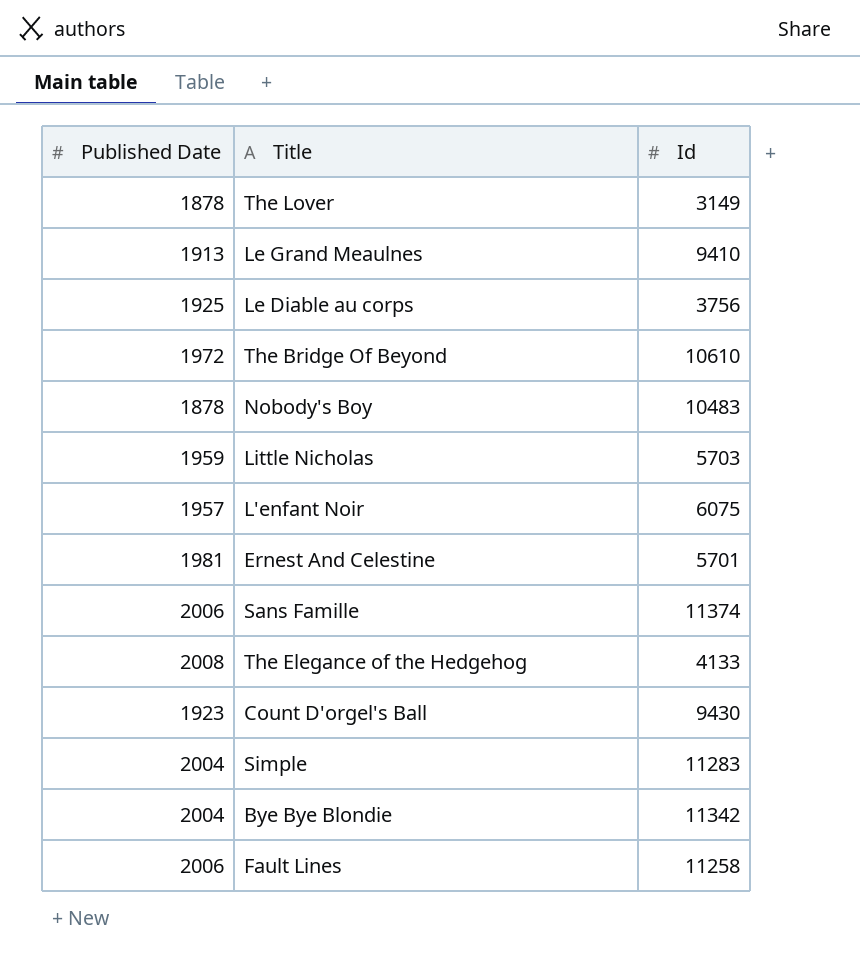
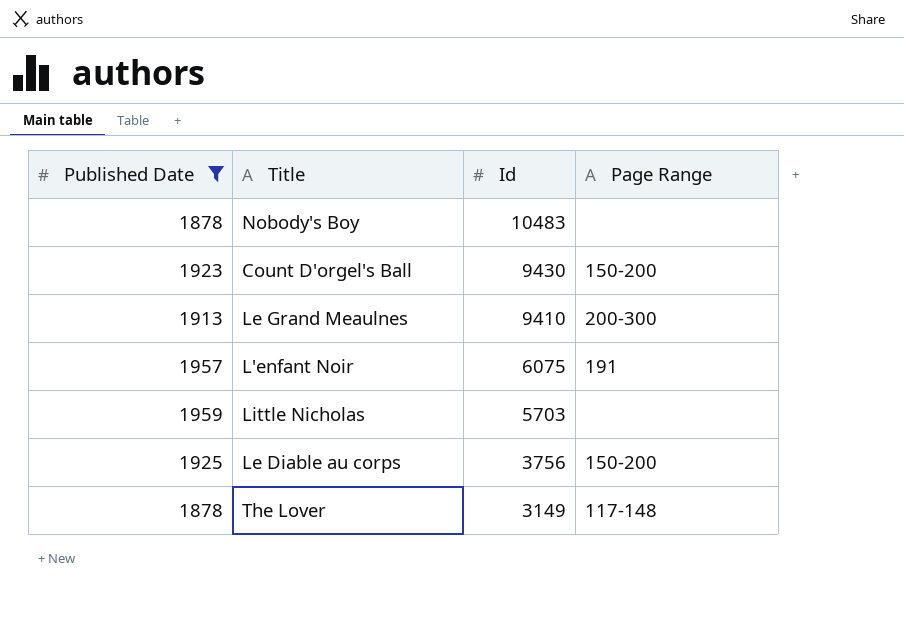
filter: none -> Published Date <= 1959
row order: none -> Id descending
column Page Range | position: none -> 4

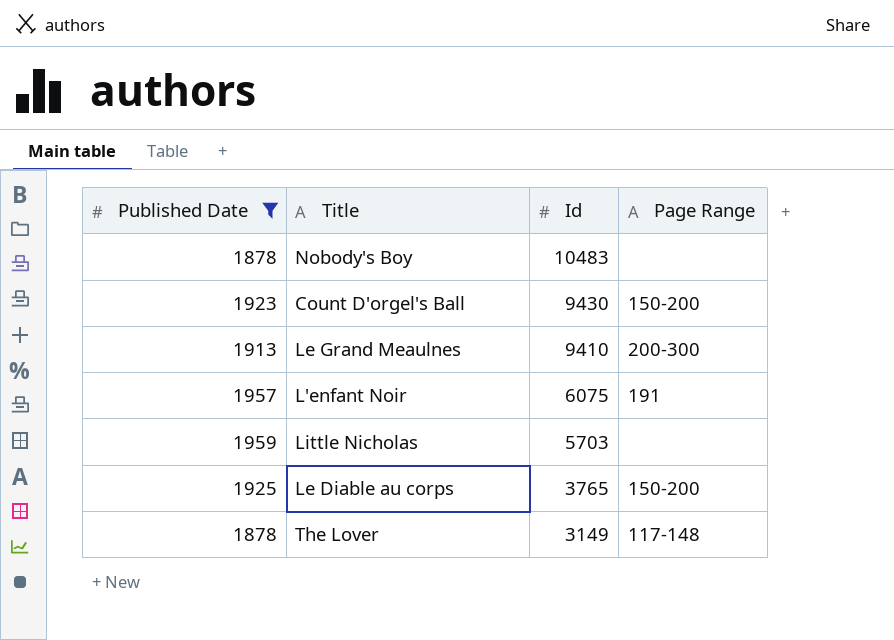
Le Diable au corps | Id: 3756 -> 3765

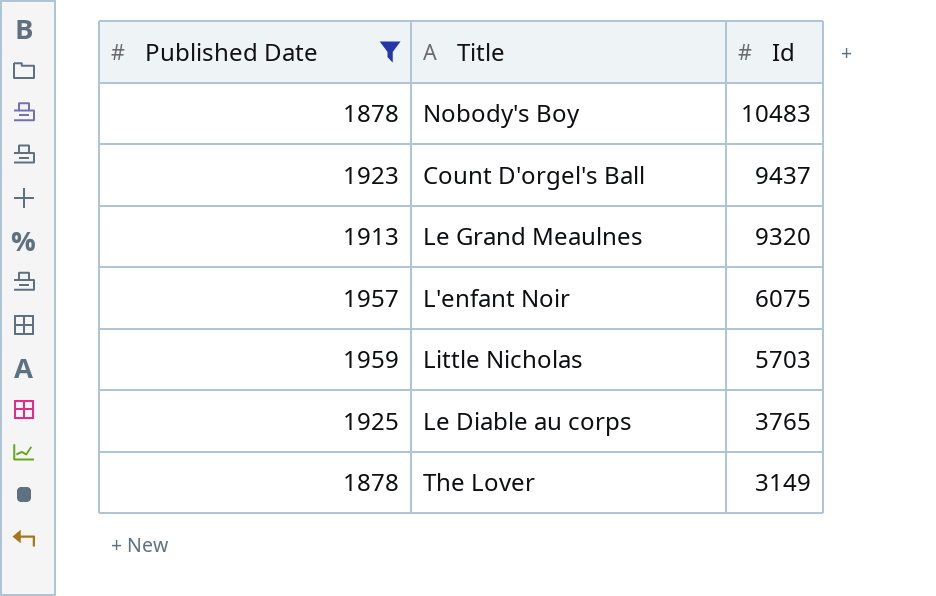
column Page Range | position: 4 -> none
Count D'orgel's Ball | Id: 9430 -> 9437
Le Grand Meaulnes | Id: 9410 -> 9320

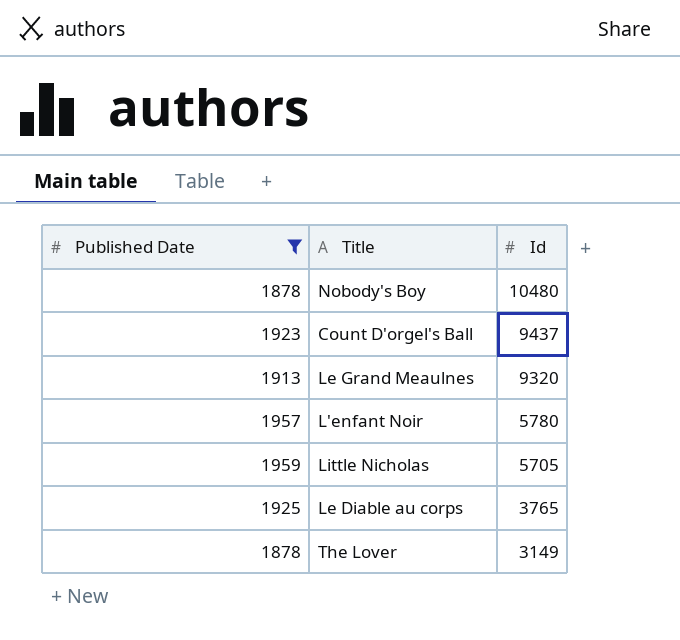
Nobody's Boy | Id: 10483 -> 10480
L'enfant Noir | Id: 6075 -> 5780
Little Nicholas | Id: 5703 -> 5705

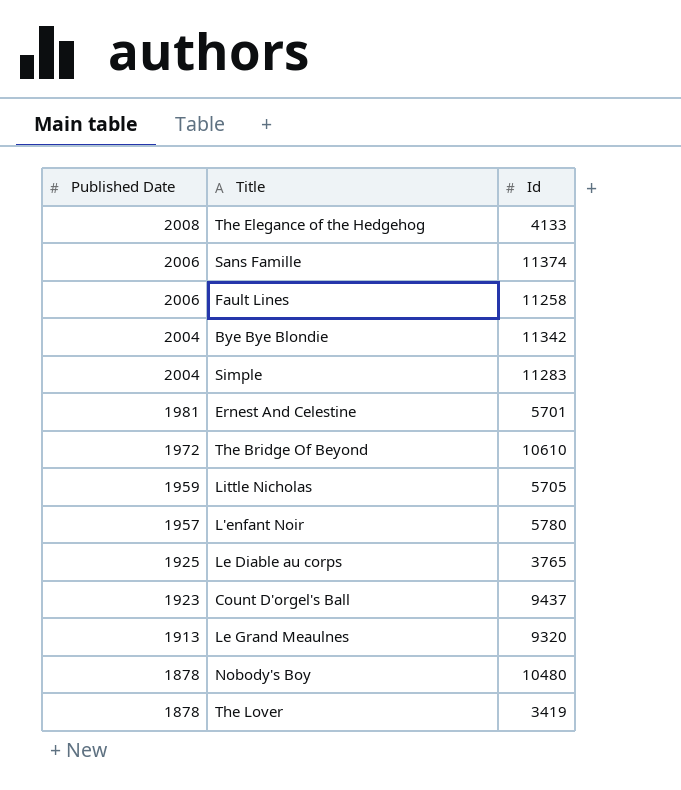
filter: Published Date <= 1959 -> none
row order: Id descending -> Published Date descending
The Lover | Id: 3149 -> 3419

